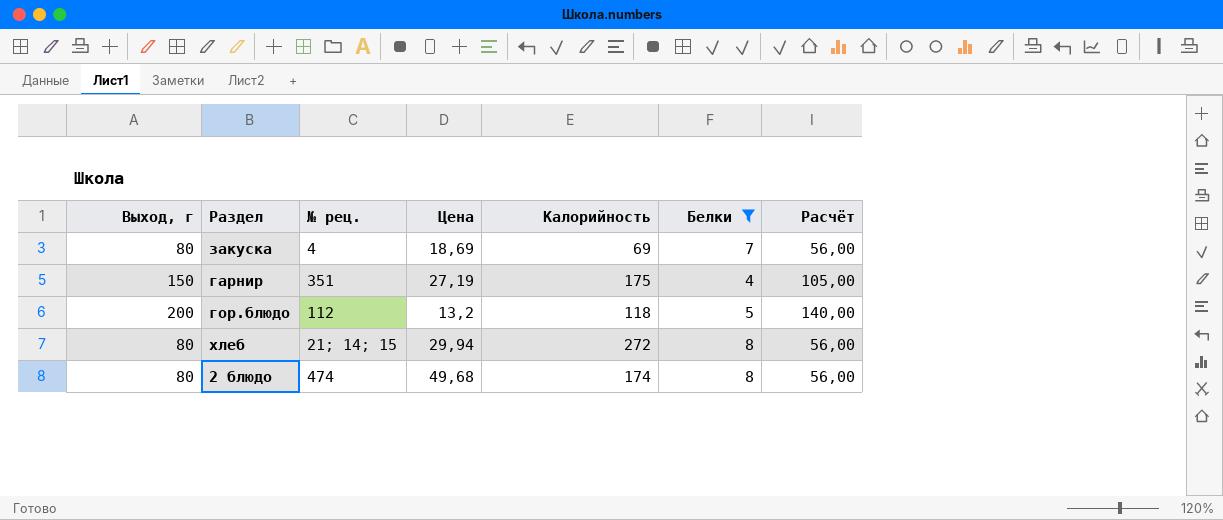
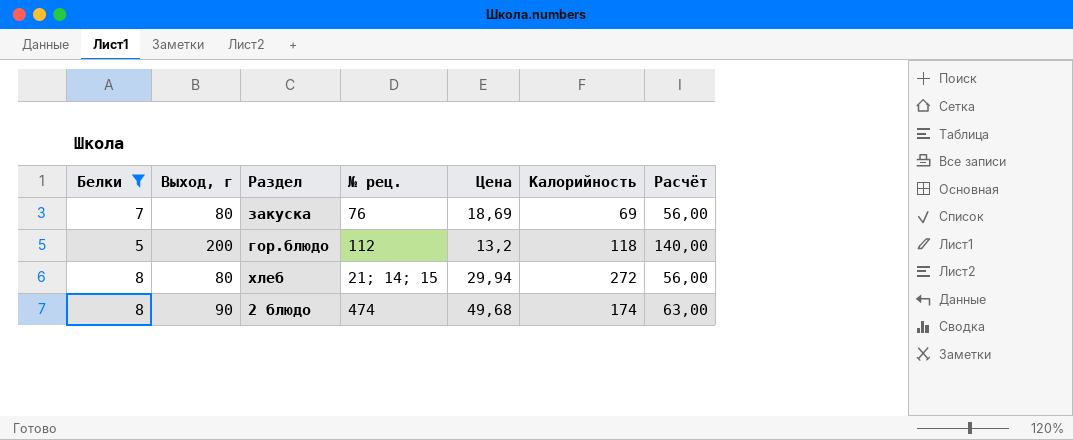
column Белки | position: 6 -> 1
row гарнир: 150 | 351 | 27,19 | 175 | 4 | 105,00 -> none
закуска | № рец.: 4 -> 76
2 блюдо | Выход, г: 80 -> 90
2 блюдо | Расчёт: 56,00 -> 63,00

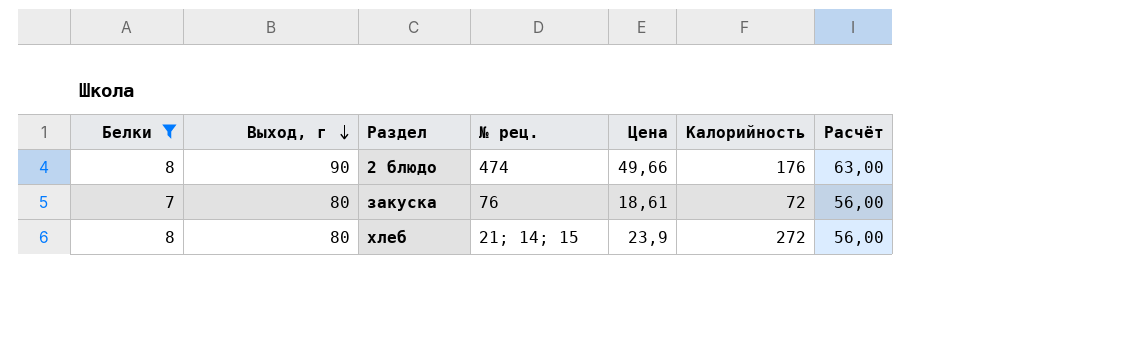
row order: none -> Выход, г descending
row гор.блюдо: 5 | 200 | 112 | 13,2 | 118 | 140,00 -> none
2 блюдо | Цена: 49,68 -> 49,66
2 блюдо | Калорийность: 174 -> 176
закуска | Цена: 18,69 -> 18,61
закуска | Калорийность: 69 -> 72
хлеб | Цена: 29,94 -> 23,9

